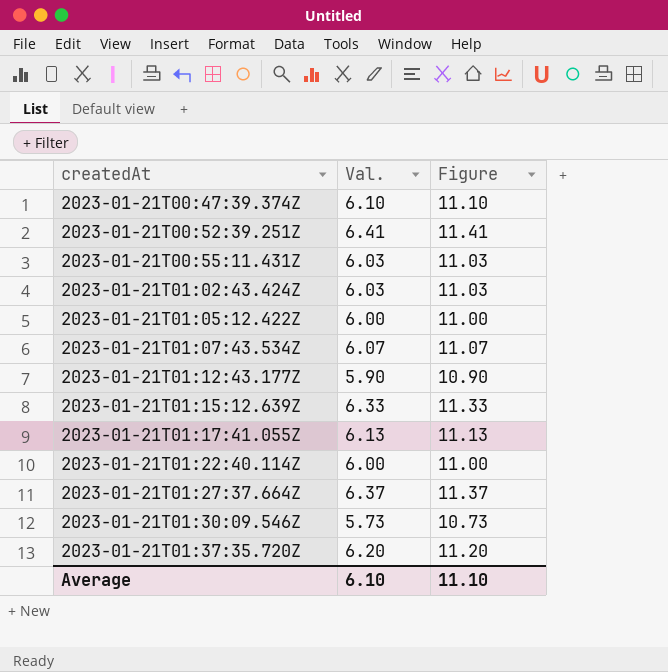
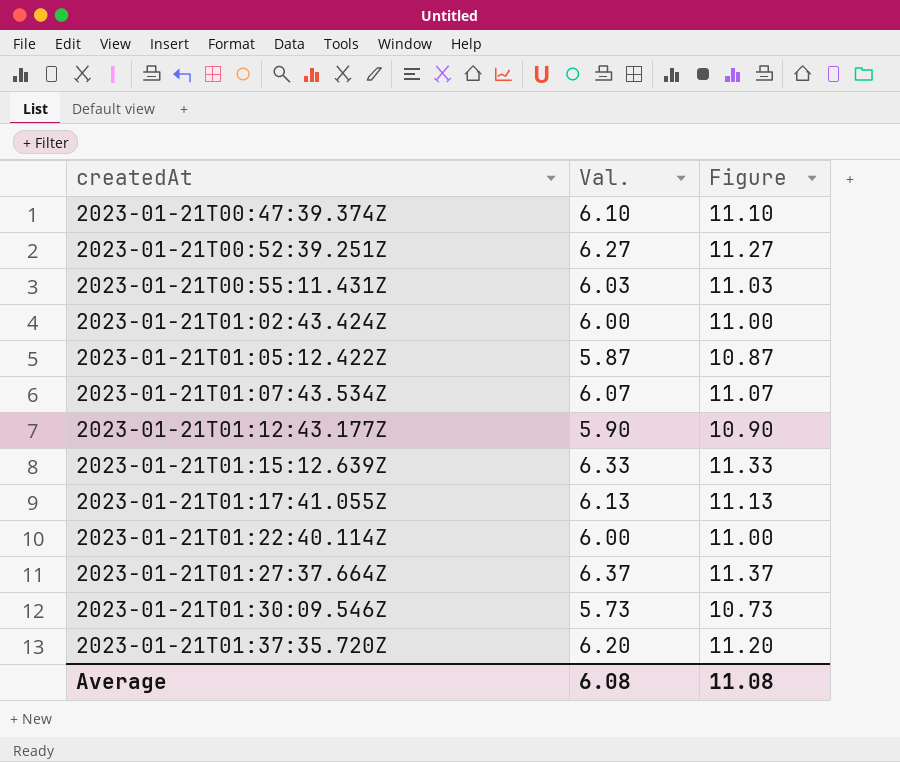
2023-01-21T00:52:39.251Z | Val.: 6.41 -> 6.27
2023-01-21T00:52:39.251Z | Figure: 11.41 -> 11.27
2023-01-21T01:02:43.424Z | Val.: 6.03 -> 6.00
2023-01-21T01:02:43.424Z | Figure: 11.03 -> 11.00
2023-01-21T01:05:12.422Z | Val.: 6.00 -> 5.87
2023-01-21T01:05:12.422Z | Figure: 11.00 -> 10.87
Average | Val.: 6.10 -> 6.08
Average | Figure: 11.10 -> 11.08

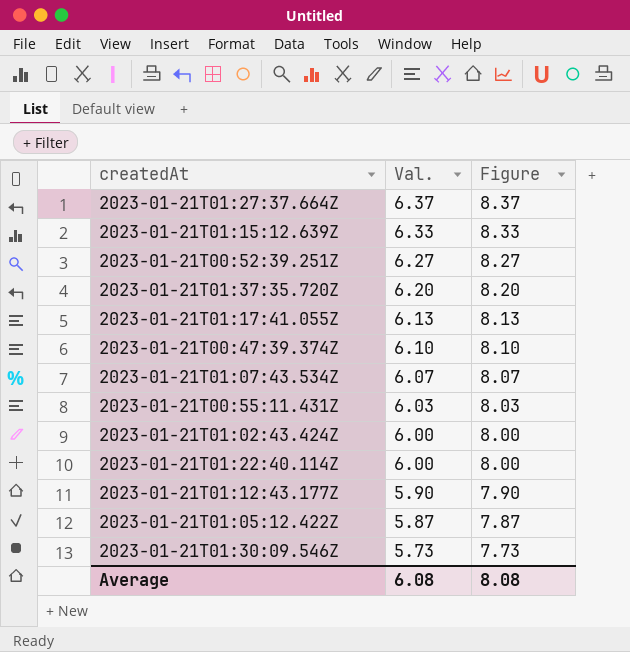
row order: createdAt ascending -> Val. descending
column Figure | formula: [Val.] + 5 -> [Val.] + 2
Average | Figure: 11.08 -> 8.08

